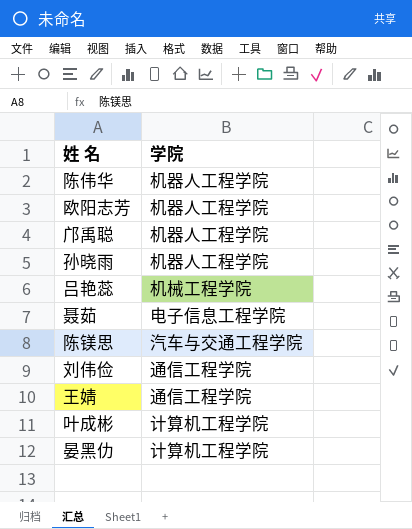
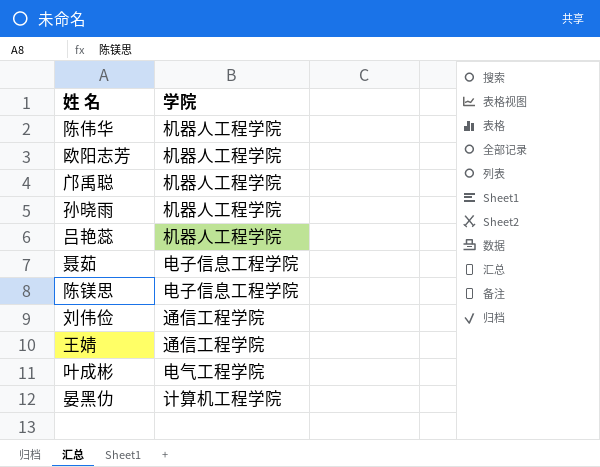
吕艳蕊 | 学院: 机械工程学院 -> 机器人工程学院
陈镁思 | 学院: 汽车与交通工程学院 -> 电子信息工程学院
叶成彬 | 学院: 计算机工程学院 -> 电气工程学院

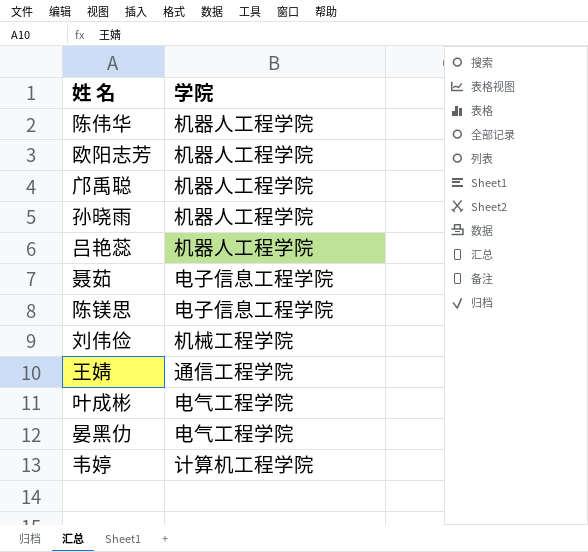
刘伟俭 | 学院: 通信工程学院 -> 机械工程学院
晏黑仂 | 学院: 计算机工程学院 -> 电气工程学院
row 韦婷: none -> 计算机工程学院

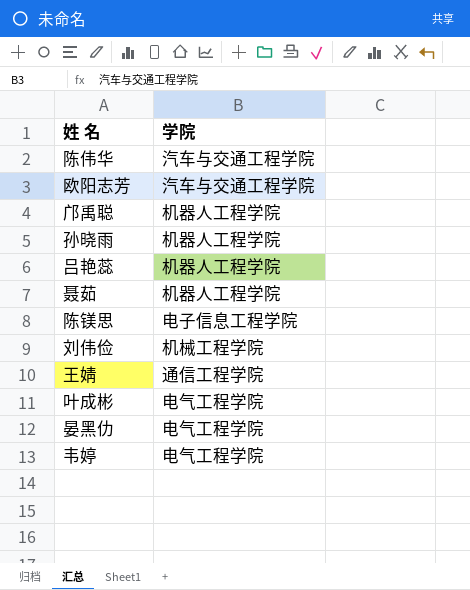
陈伟华 | 学院: 机器人工程学院 -> 汽车与交通工程学院
欧阳志芳 | 学院: 机器人工程学院 -> 汽车与交通工程学院
聂茹 | 学院: 电子信息工程学院 -> 机器人工程学院
韦婷 | 学院: 计算机工程学院 -> 电气工程学院

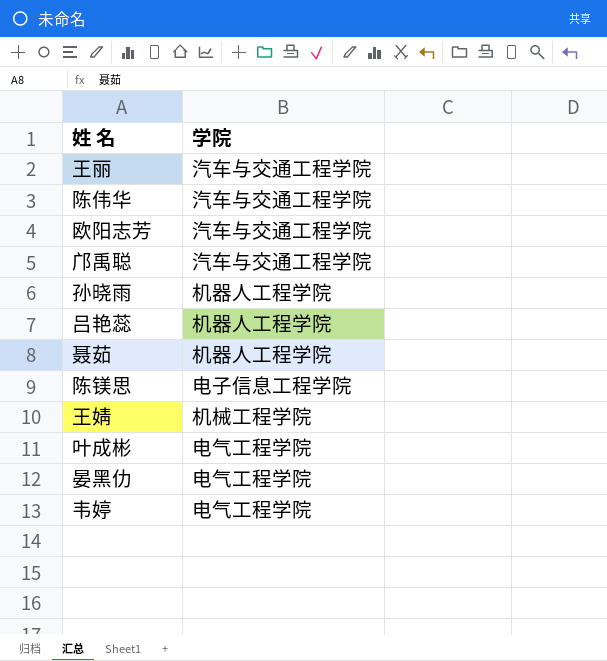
row 刘伟俭: 机械工程学院 -> none
row 王丽: none -> 汽车与交通工程学院
邝禹聪 | 学院: 机器人工程学院 -> 汽车与交通工程学院
王婧 | 学院: 通信工程学院 -> 机械工程学院

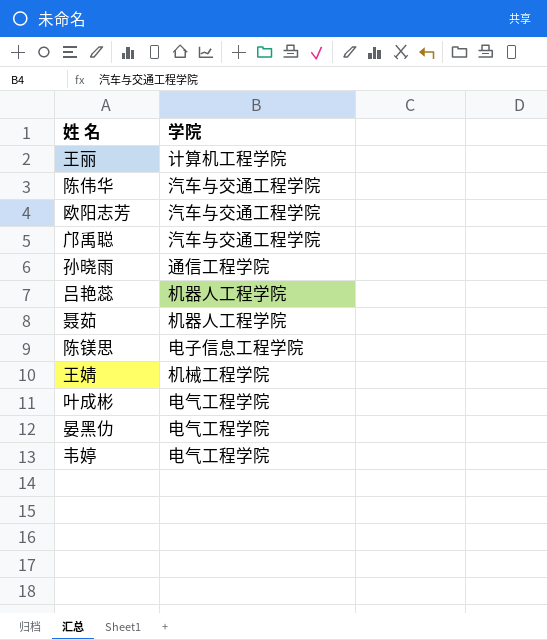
王丽 | 学院: 汽车与交通工程学院 -> 计算机工程学院
孙晓雨 | 学院: 机器人工程学院 -> 通信工程学院

